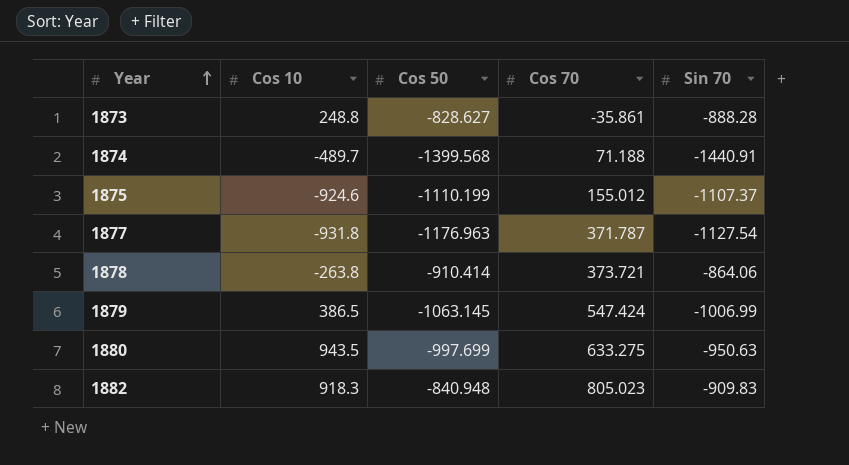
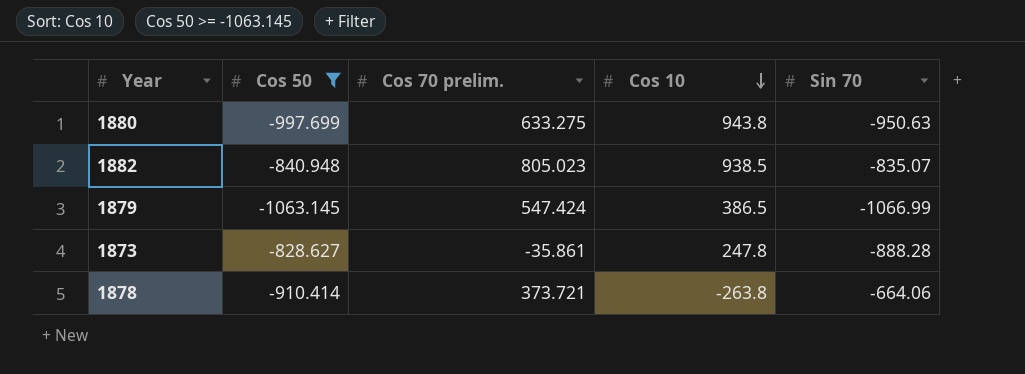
filter: none -> Cos 50 >= -1063.145
row order: Year ascending -> Cos 10 descending
column name: Cos 70 -> Cos 70 prelim.
column Cos 10 | position: 2 -> 4
1880 | Cos 10: 943.5 -> 943.8
1882 | Cos 10: 918.3 -> 938.5
1882 | Sin 70: -909.83 -> -835.07
1879 | Sin 70: -1006.99 -> -1066.99
1873 | Cos 10: 248.8 -> 247.8
1878 | Sin 70: -864.06 -> -664.06

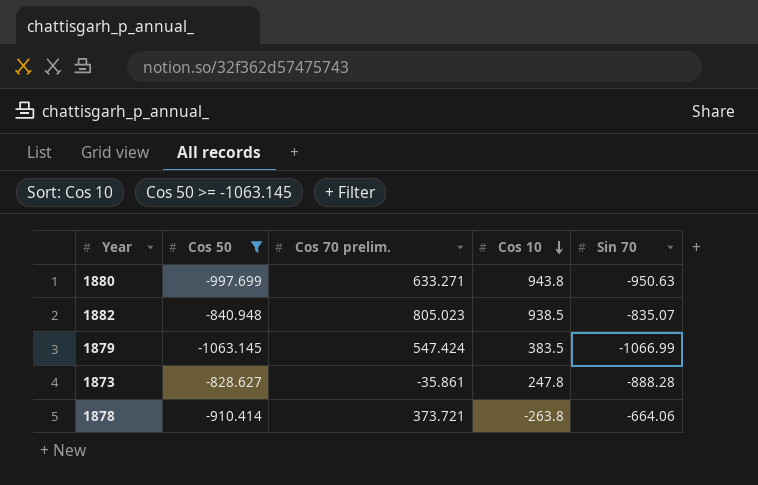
1880 | Cos 70 prelim.: 633.275 -> 633.271
1879 | Cos 10: 386.5 -> 383.5

